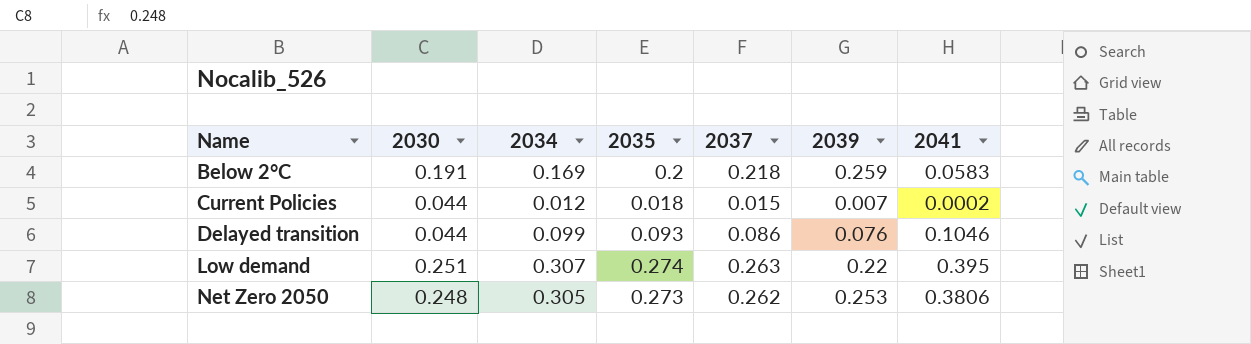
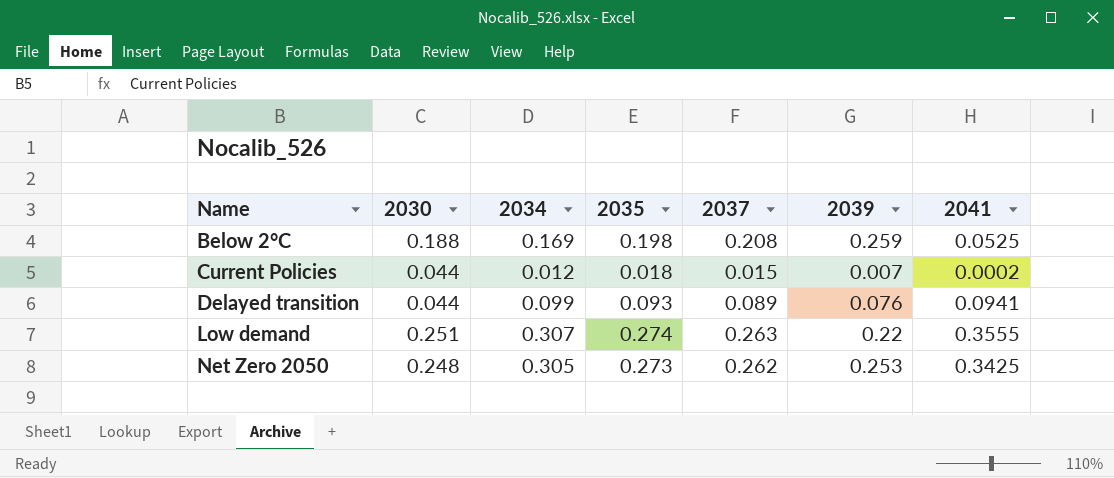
Below 2°C | 2030: 0.191 -> 0.188
Below 2°C | 2035: 0.2 -> 0.198
Below 2°C | 2037: 0.218 -> 0.208
Below 2°C | 2041: 0.0583 -> 0.0525
Delayed transition | 2037: 0.086 -> 0.089
Delayed transition | 2041: 0.1046 -> 0.0941
Low demand | 2041: 0.395 -> 0.3555
Net Zero 2050 | 2041: 0.3806 -> 0.3425

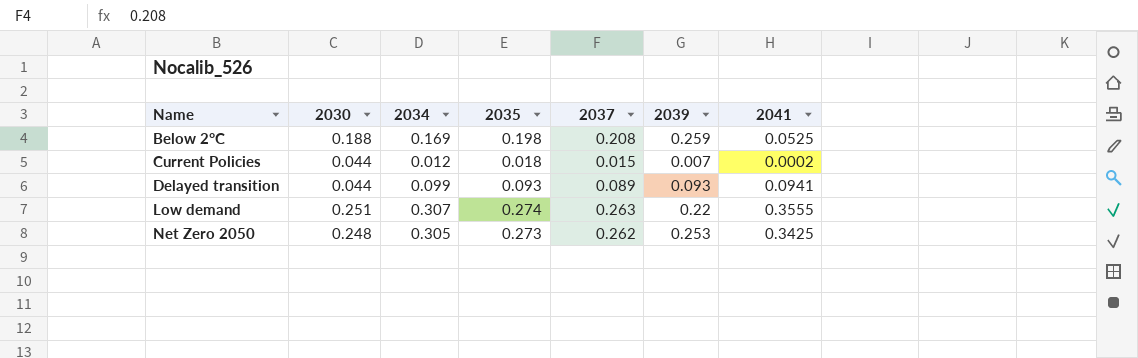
Delayed transition | 2039: 0.076 -> 0.093

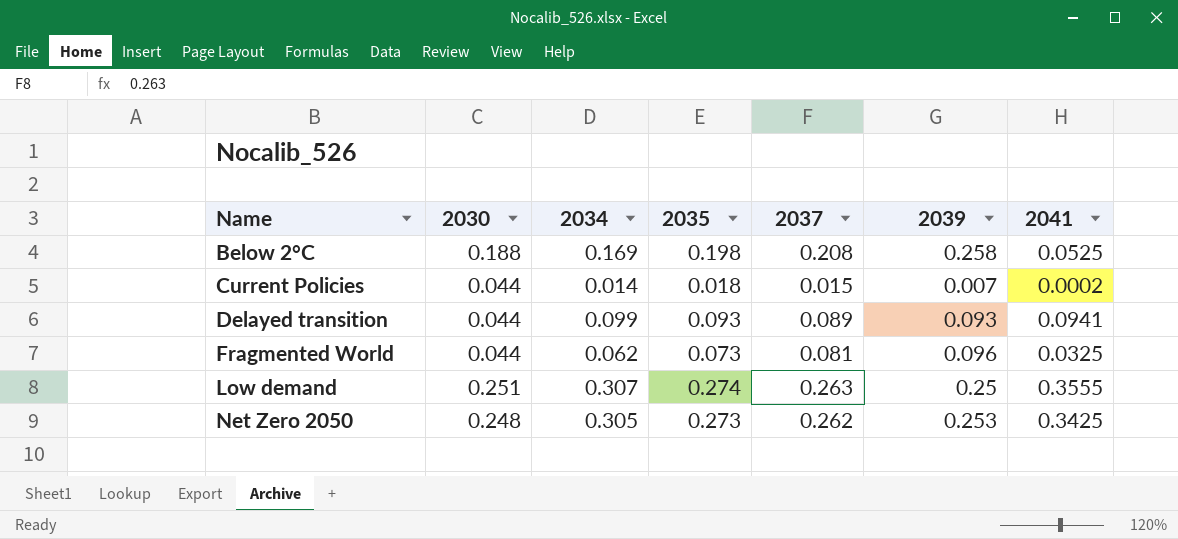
Below 2°C | 2039: 0.259 -> 0.258
Current Policies | 2034: 0.012 -> 0.014
row Fragmented World: none -> 0.044 | 0.062 | 0.073 | 0.081 | 0.096 | 0.0325
Low demand | 2039: 0.22 -> 0.25

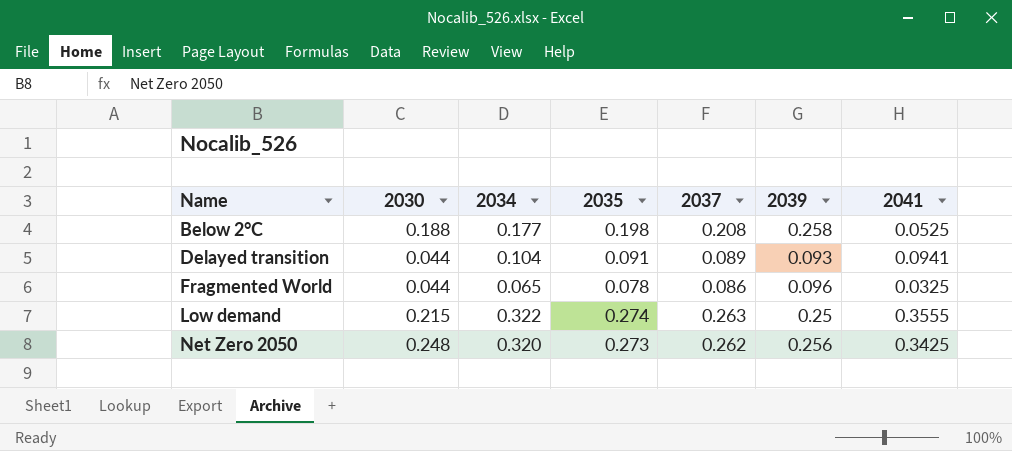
row Current Policies: 0.044 | 0.014 | 0.018 | 0.015 | 0.007 | 0.0002 -> none
Below 2°C | 2034: 0.169 -> 0.177
Delayed transition | 2034: 0.099 -> 0.104
Delayed transition | 2035: 0.093 -> 0.091
Fragmented World | 2034: 0.062 -> 0.065
Fragmented World | 2035: 0.073 -> 0.078
Fragmented World | 2037: 0.081 -> 0.086
Low demand | 2030: 0.251 -> 0.215
Low demand | 2034: 0.307 -> 0.322
Net Zero 2050 | 2034: 0.305 -> 0.320
Net Zero 2050 | 2039: 0.253 -> 0.256

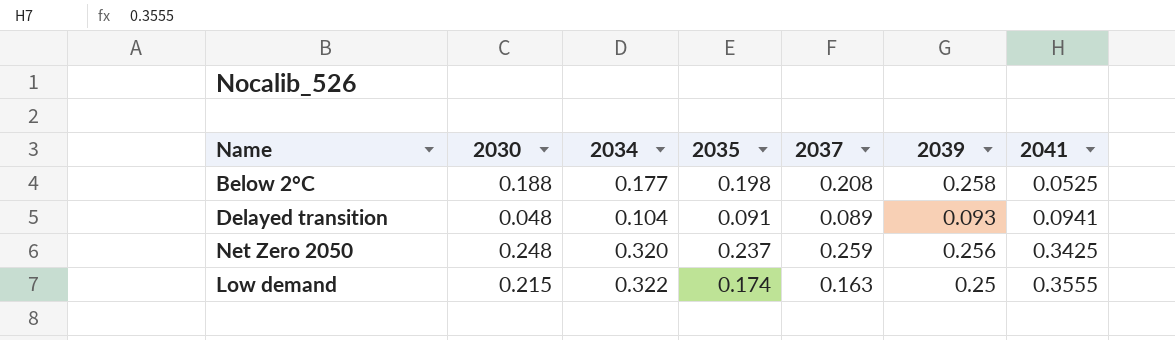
row order: Name ascending -> 2041 ascending
row Fragmented World: 0.044 | 0.065 | 0.078 | 0.086 | 0.096 | 0.0325 -> none
Delayed transition | 2030: 0.044 -> 0.048
Net Zero 2050 | 2035: 0.273 -> 0.237
Net Zero 2050 | 2037: 0.262 -> 0.259
Low demand | 2035: 0.274 -> 0.174
Low demand | 2037: 0.263 -> 0.163

